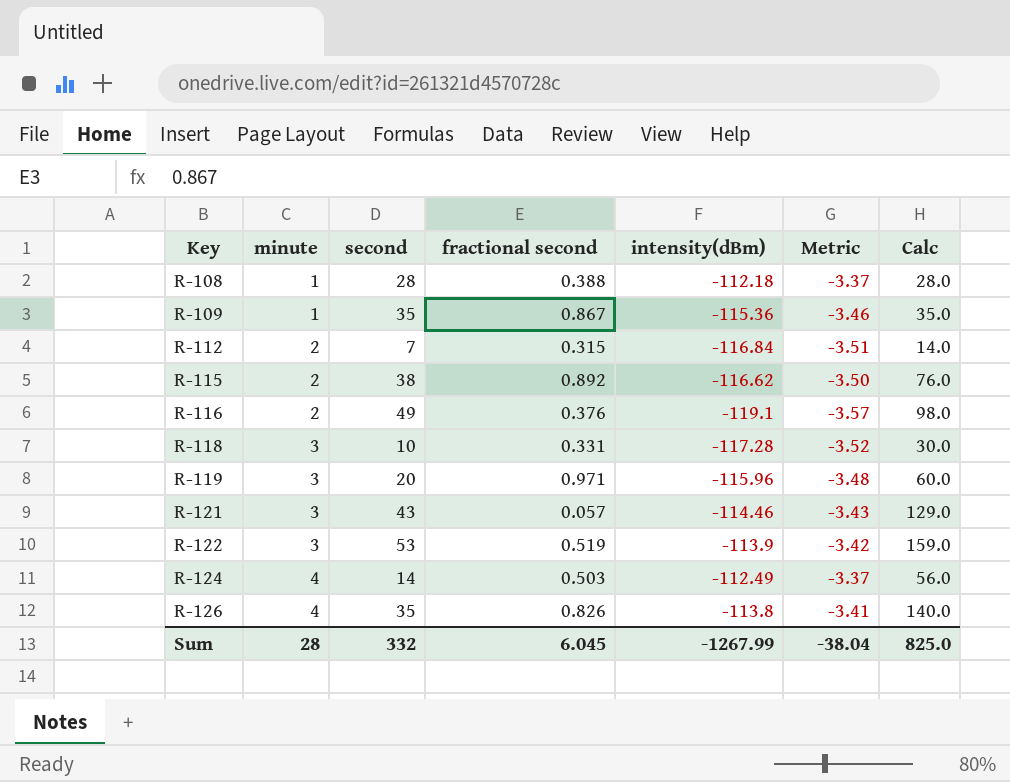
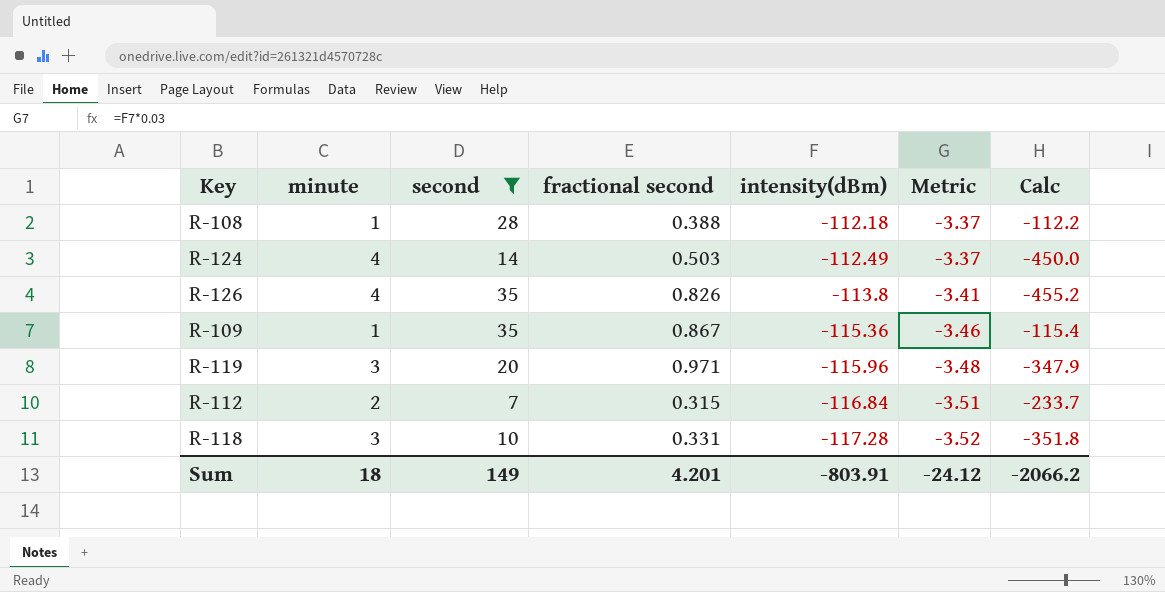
filter: none -> second <= 35
row order: Key ascending -> intensity(dBm) descending
column Calc | formula: [minute] * [second] -> [minute] * [intensity(dBm)]
Sum | minute: 28 -> 18
Sum | second: 332 -> 149
Sum | fractional second: 6.045 -> 4.201
Sum | intensity(dBm): -1267.99 -> -803.91
Sum | Metric: -38.04 -> -24.12
Sum | Calc: 825.0 -> -2066.2

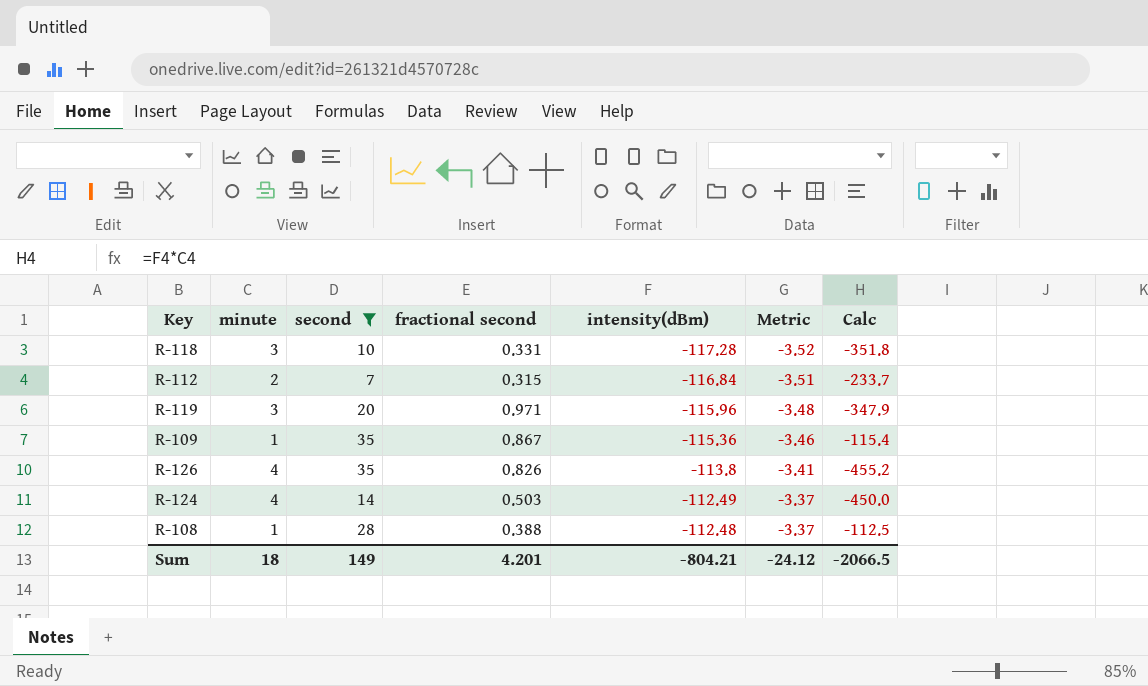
row order: intensity(dBm) descending -> intensity(dBm) ascending
R-108 | intensity(dBm): -112.18 -> -112.48
R-108 | Calc: -112.2 -> -112.5
Sum | intensity(dBm): -803.91 -> -804.21
Sum | Calc: -2066.2 -> -2066.5

